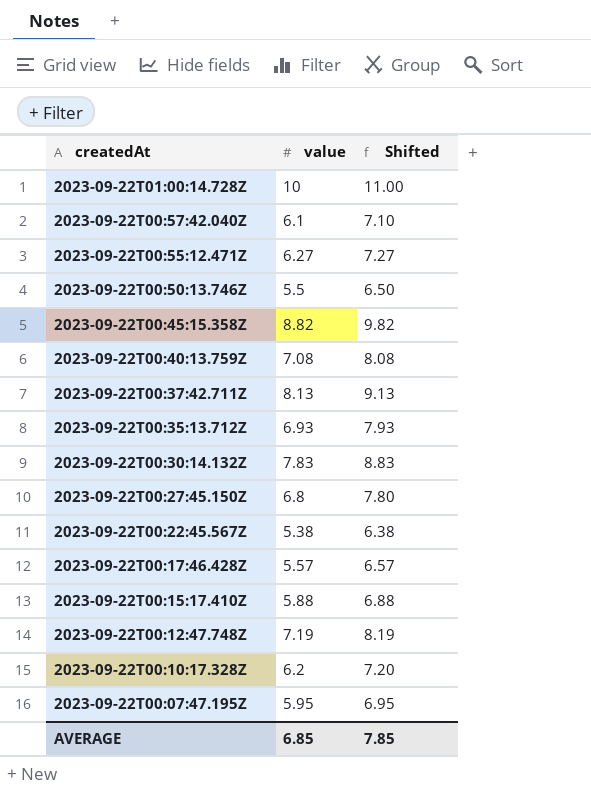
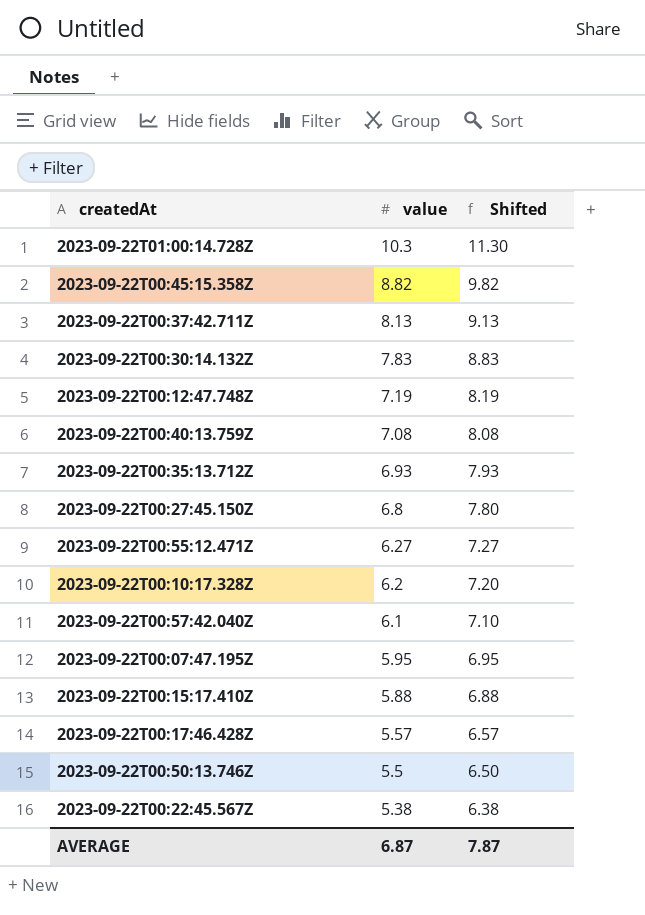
row order: createdAt descending -> value descending
2023-09-22T01:00:14.728Z | value: 10 -> 10.3
2023-09-22T01:00:14.728Z | Shifted: 11.00 -> 11.30
AVERAGE | value: 6.85 -> 6.87
AVERAGE | Shifted: 7.85 -> 7.87

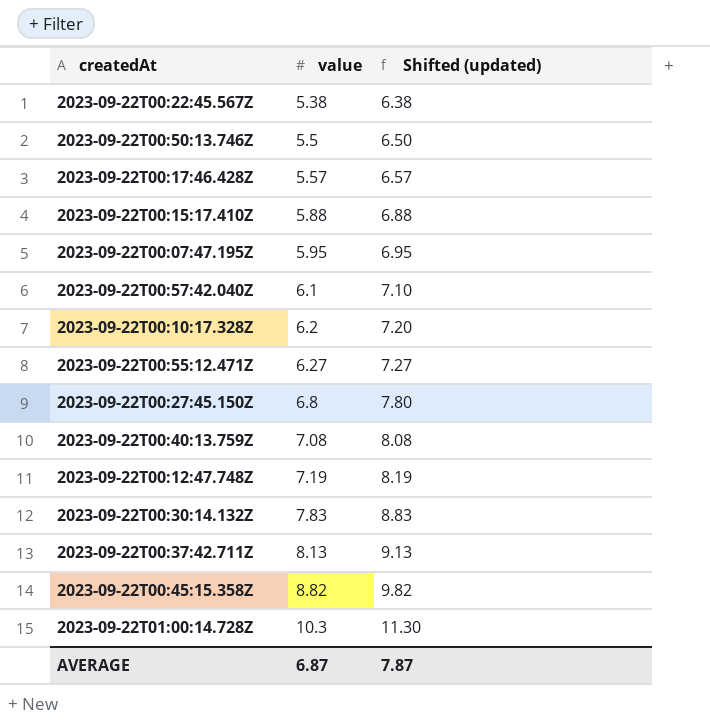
row order: value descending -> value ascending
column name: Shifted -> Shifted (updated)
row 2023-09-22T00:35:13.712Z: 6.93 | 7.93 -> none

